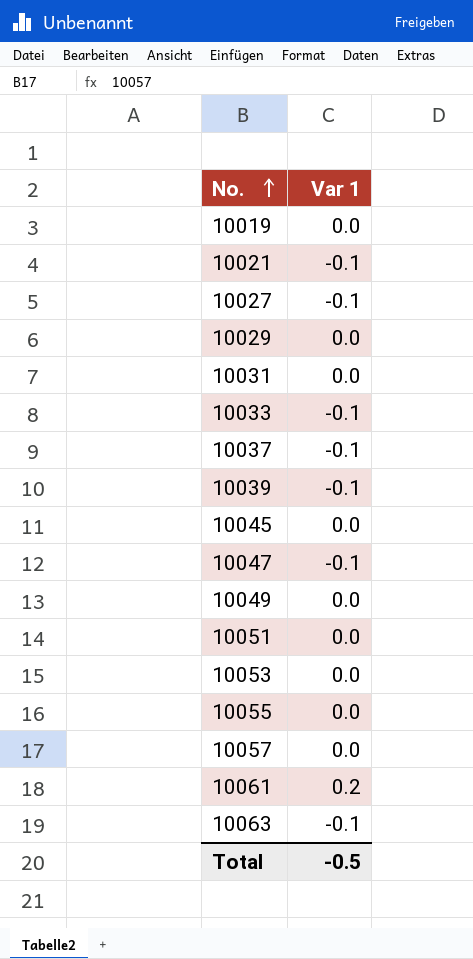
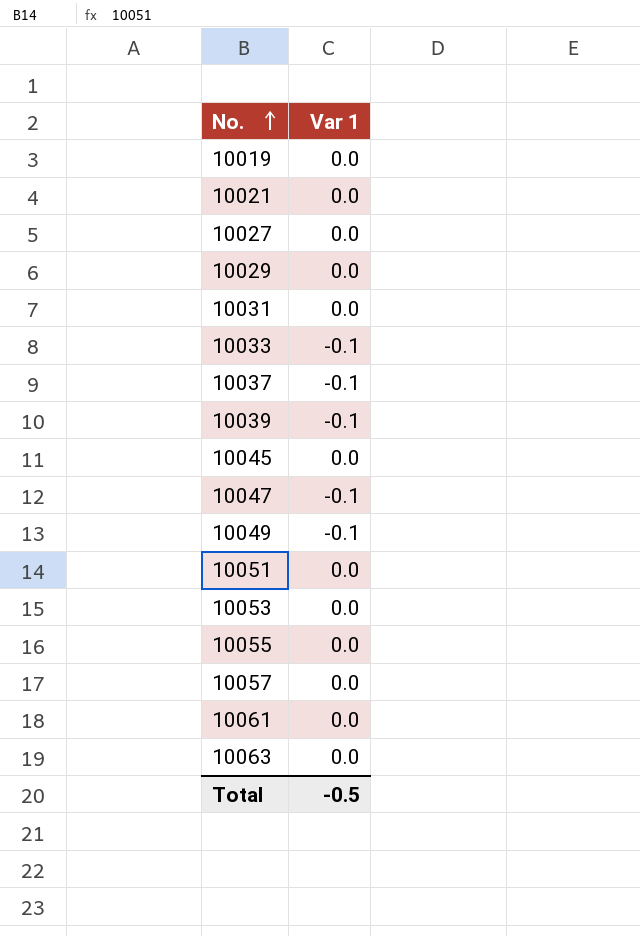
10021 | Var 1: -0.1 -> 0.0
10027 | Var 1: -0.1 -> 0.0
10049 | Var 1: 0.0 -> -0.1
10061 | Var 1: 0.2 -> 0.0
10063 | Var 1: -0.1 -> 0.0

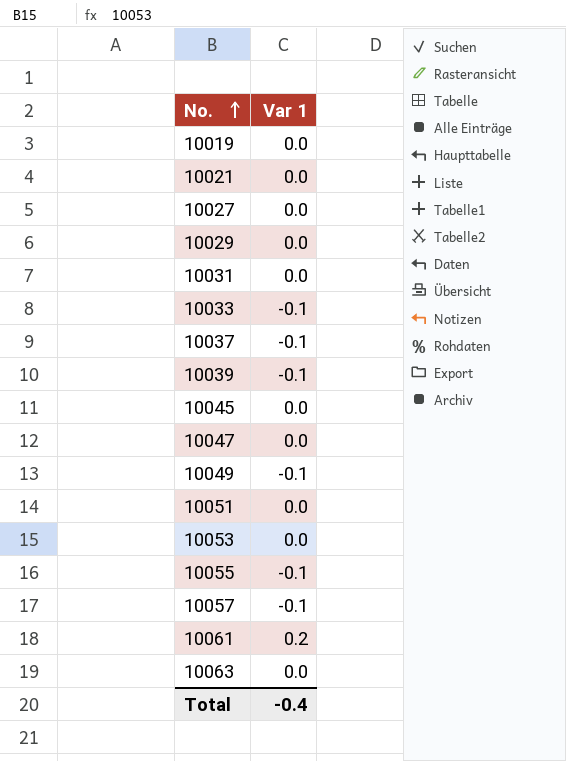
10047 | Var 1: -0.1 -> 0.0
10055 | Var 1: 0.0 -> -0.1
10057 | Var 1: 0.0 -> -0.1
10061 | Var 1: 0.0 -> 0.2
Total | Var 1: -0.5 -> -0.4

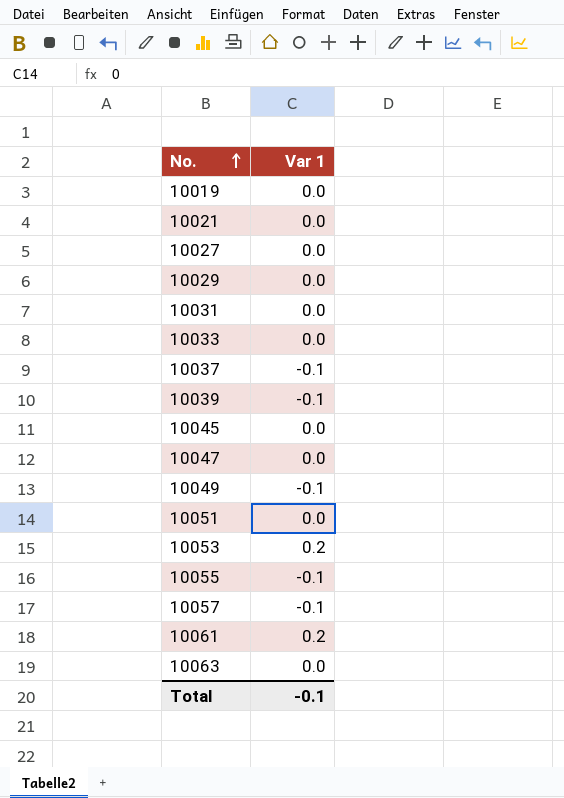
10033 | Var 1: -0.1 -> 0.0
10053 | Var 1: 0.0 -> 0.2
Total | Var 1: -0.4 -> -0.1

